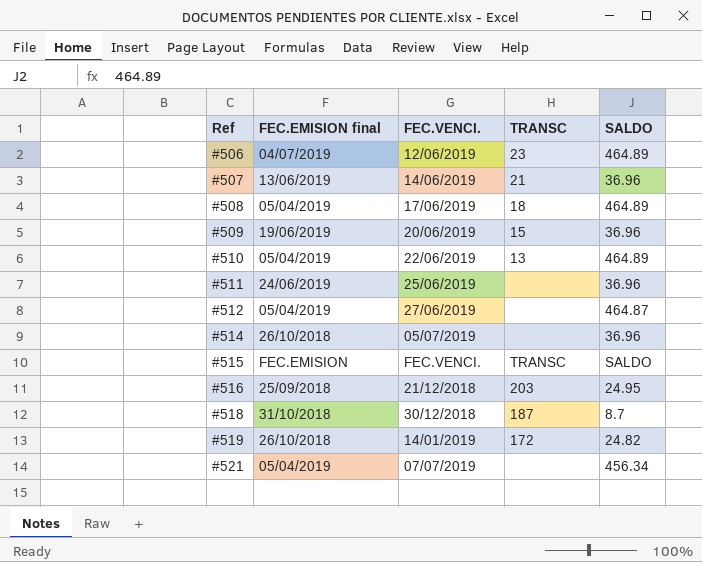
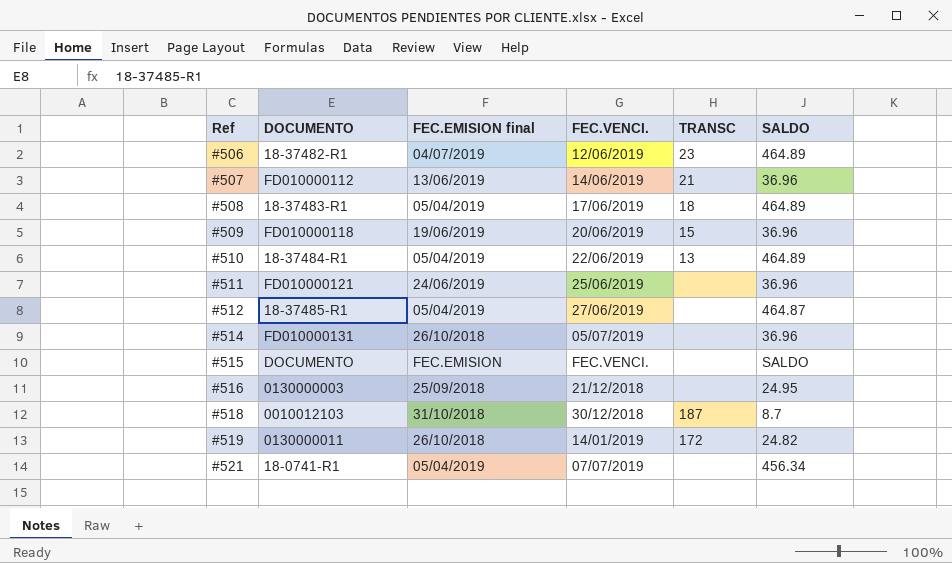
column DOCUMENTO | position: none -> 2
#515 | TRANSC: TRANSC -> none
#516 | TRANSC: 203 -> none

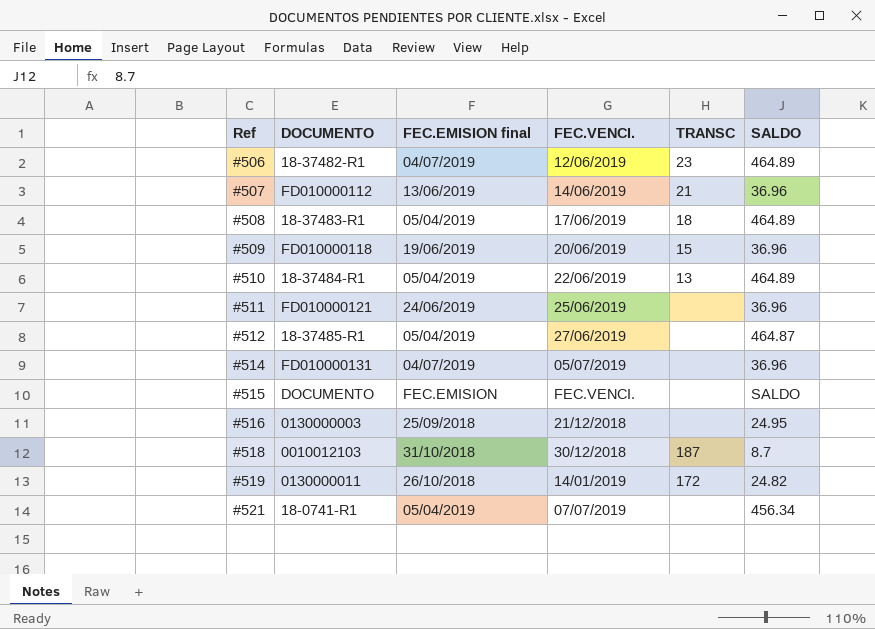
#514 | FEC.EMISION final: 26/10/2018 -> 04/07/2019

